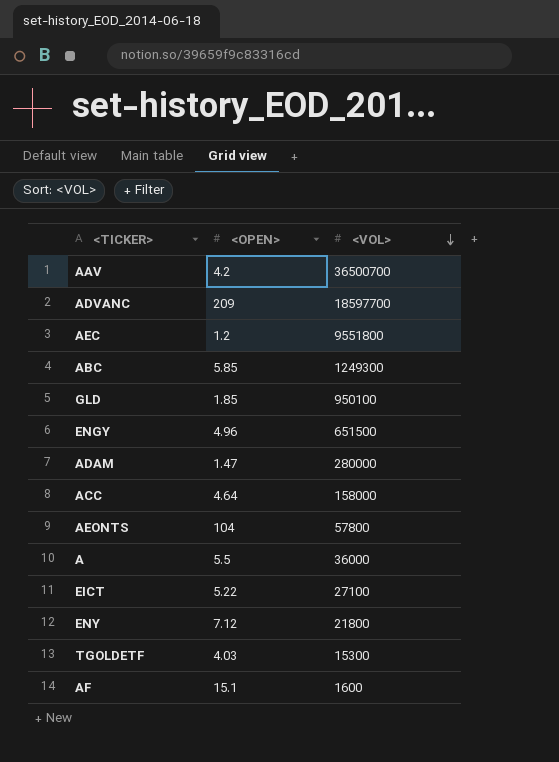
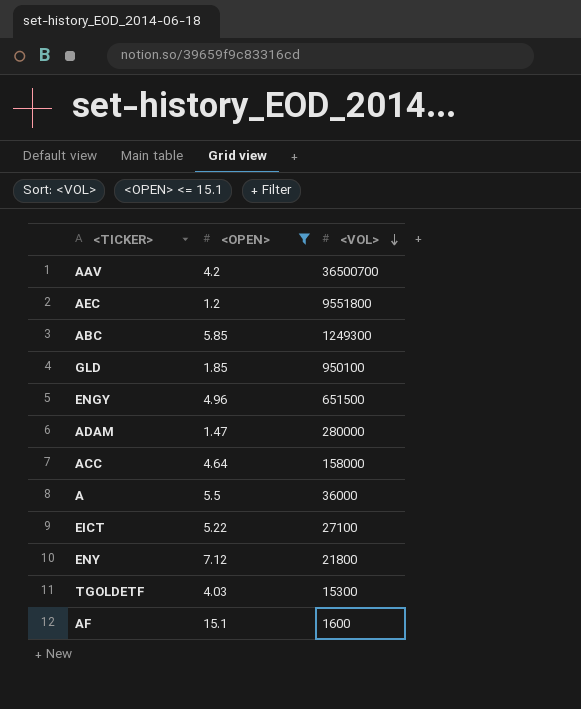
filter: none -> <OPEN> <= 15.1

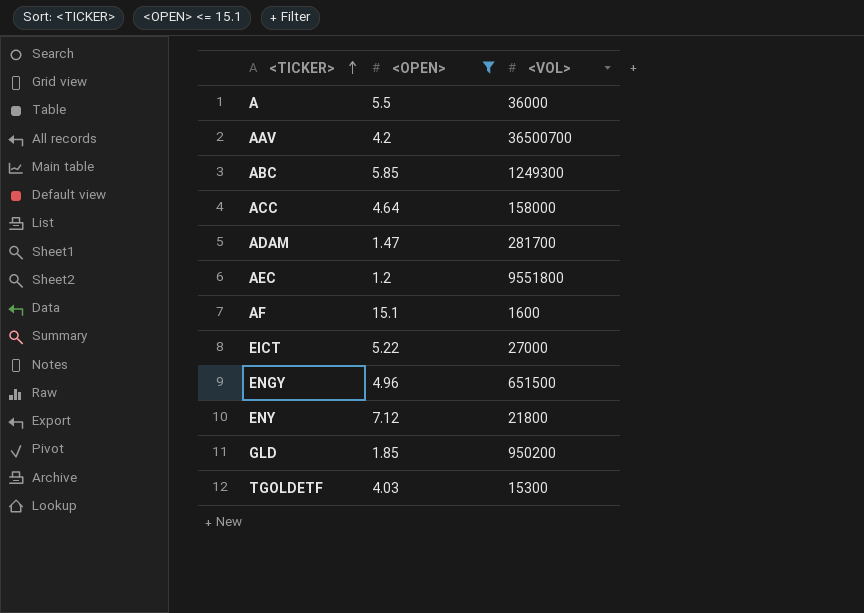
row order: <VOL> descending -> <TICKER> ascending
ADAM | <VOL>: 280000 -> 281700
EICT | <VOL>: 27100 -> 27000
GLD | <VOL>: 950100 -> 950200

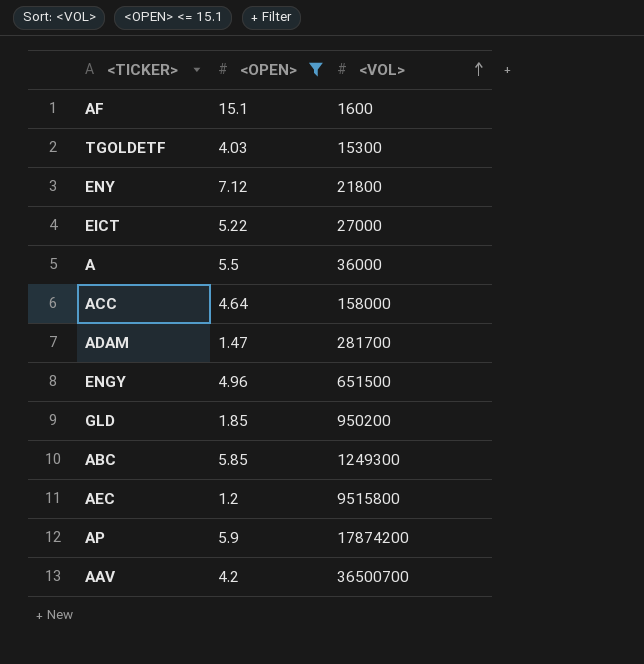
row order: <TICKER> ascending -> <VOL> ascending
AEC | <VOL>: 9551800 -> 9515800
row AP: none -> 5.9 | 17874200

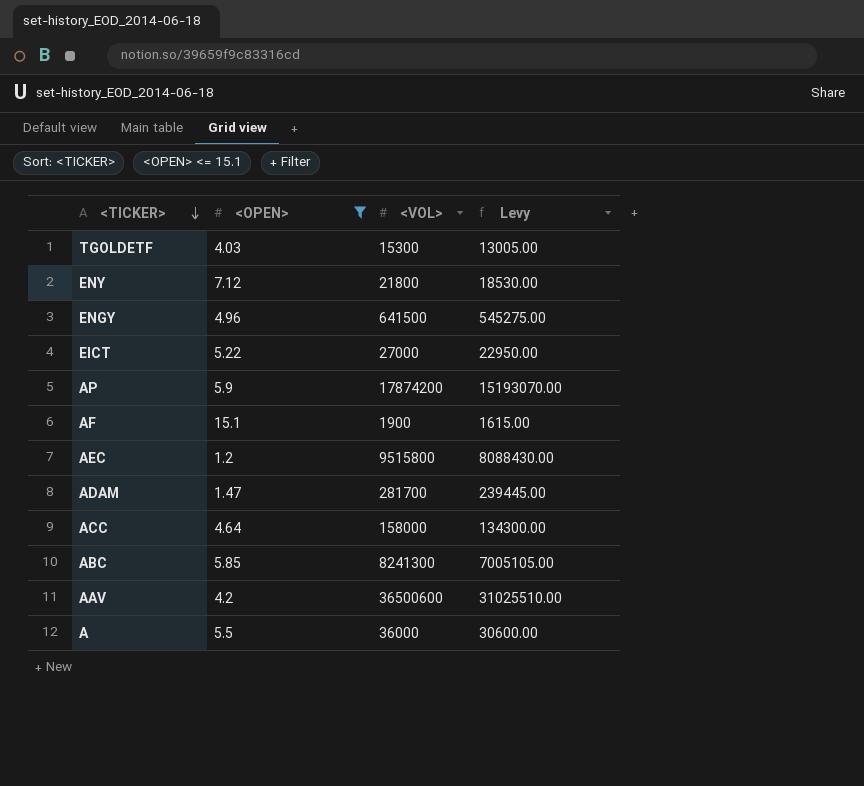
row order: <VOL> ascending -> <TICKER> descending
column Levy | formula: none -> [<VOL>] * 0.85
row GLD: 1.85 | 950200 -> none
ENGY | <VOL>: 651500 -> 641500
AF | <VOL>: 1600 -> 1900
ABC | <VOL>: 1249300 -> 8241300
AAV | <VOL>: 36500700 -> 36500600

